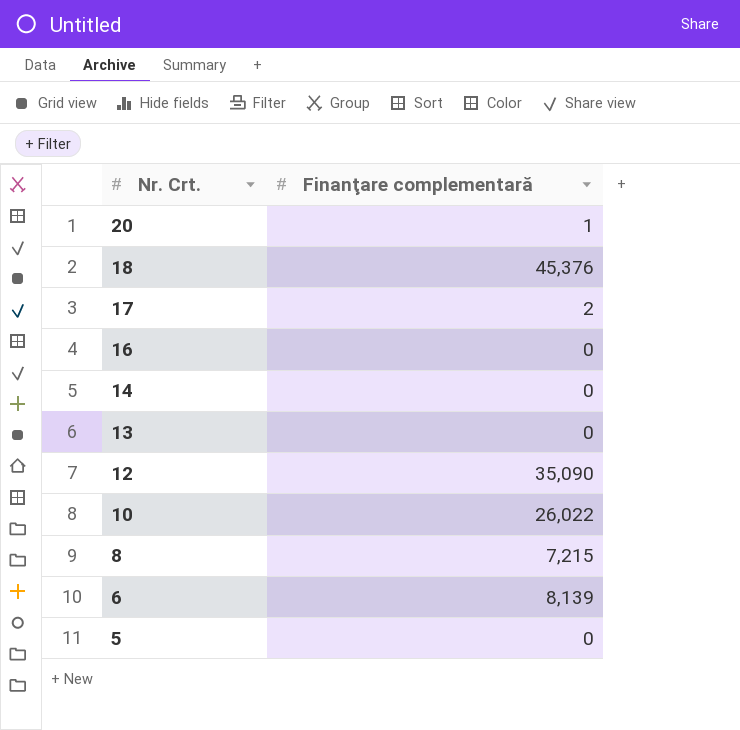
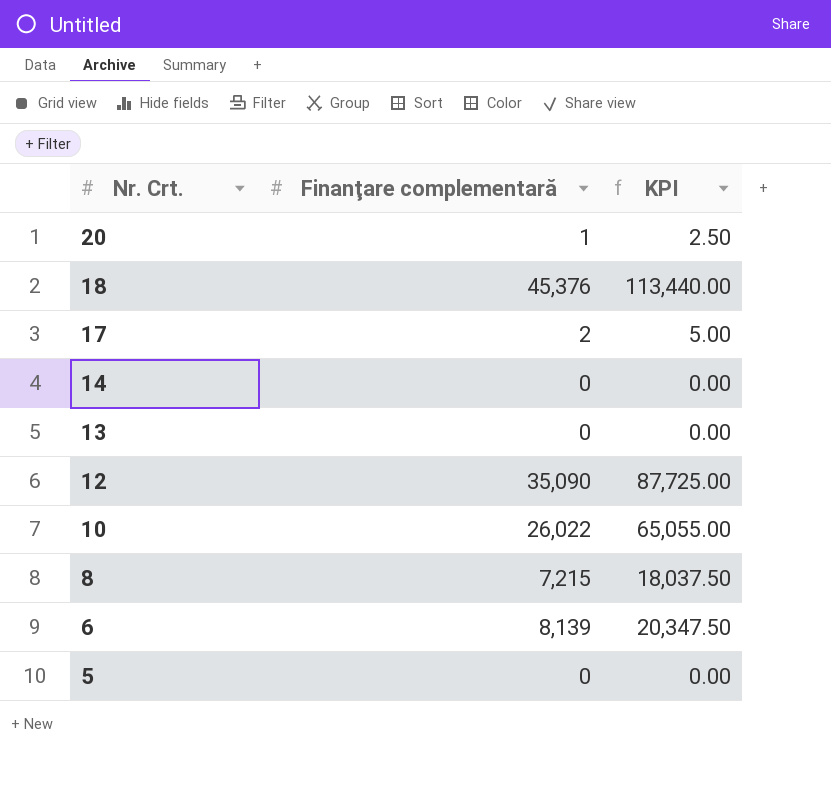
column KPI | formula: none -> [Finanţare complementară] * 2.5
row 16: 0 -> none

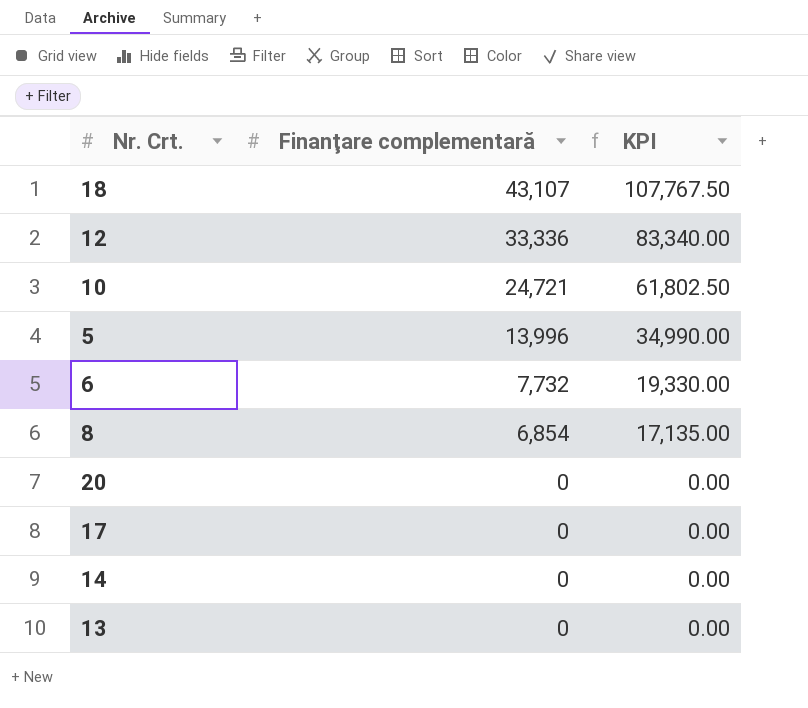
row order: Nr. Crt. descending -> Finanţare complementară descending
18 | Finanţare complementară: 45,376 -> 43,107
18 | KPI: 113,440.00 -> 107,767.50
12 | Finanţare complementară: 35,090 -> 33,336
12 | KPI: 87,725.00 -> 83,340.00
10 | Finanţare complementară: 26,022 -> 24,721
10 | KPI: 65,055.00 -> 61,802.50
5 | Finanţare complementară: 0 -> 13,996
5 | KPI: 0.00 -> 34,990.00
6 | Finanţare complementară: 8,139 -> 7,732
6 | KPI: 20,347.50 -> 19,330.00
8 | Finanţare complementară: 7,215 -> 6,854
8 | KPI: 18,037.50 -> 17,135.00
20 | Finanţare complementară: 1 -> 0
20 | KPI: 2.50 -> 0.00
17 | Finanţare complementară: 2 -> 0
17 | KPI: 5.00 -> 0.00

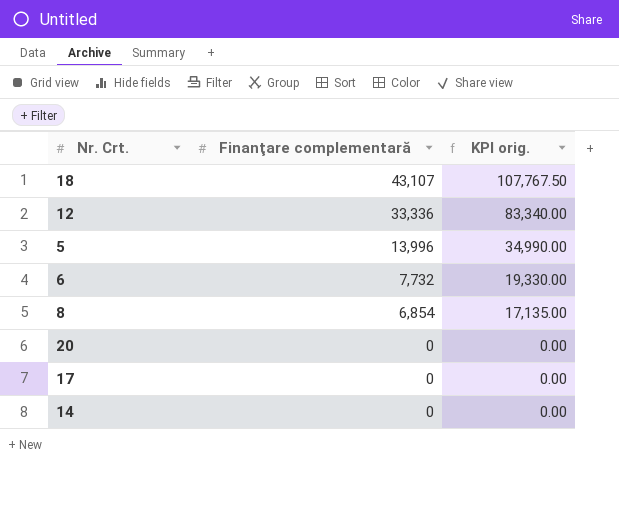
column name: KPI -> KPI orig.
row 10: 24,721 | 61,802.50 -> none
row 13: 0 | 0.00 -> none

